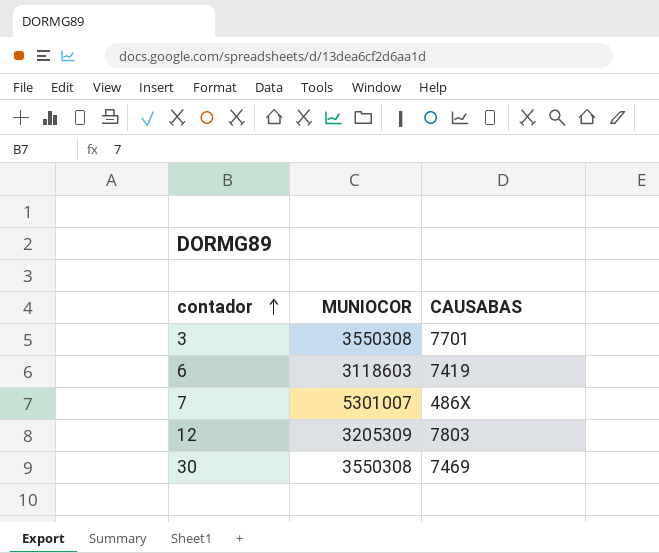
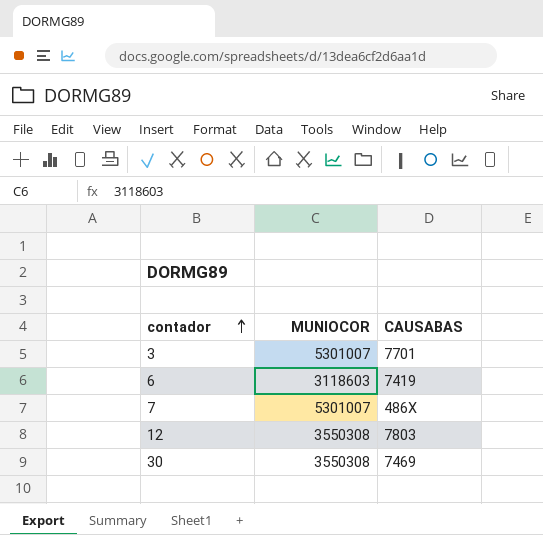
3 | MUNIOCOR: 3550308 -> 5301007
12 | MUNIOCOR: 3205309 -> 3550308

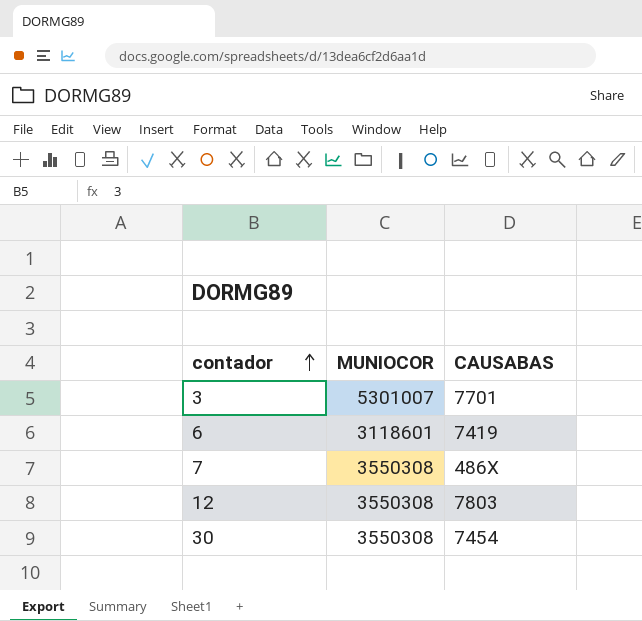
6 | MUNIOCOR: 3118603 -> 3118601
7 | MUNIOCOR: 5301007 -> 3550308
30 | CAUSABAS: 7469 -> 7454

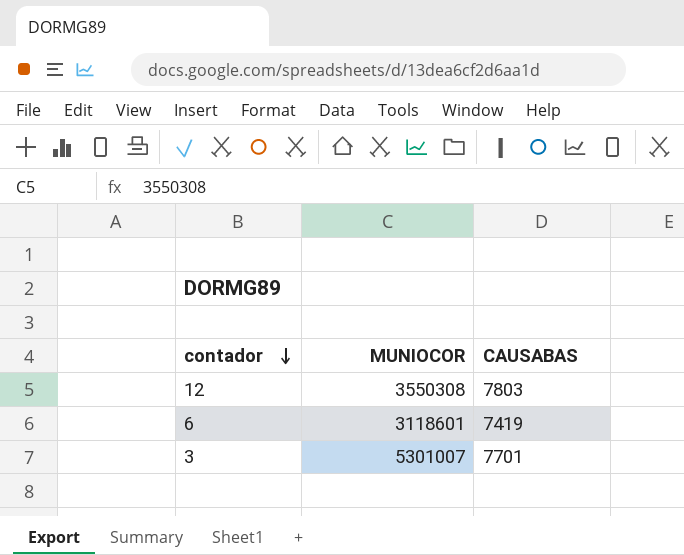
row order: contador ascending -> contador descending
row 7: 3550308 | 486X -> none
row 30: 3550308 | 7454 -> none

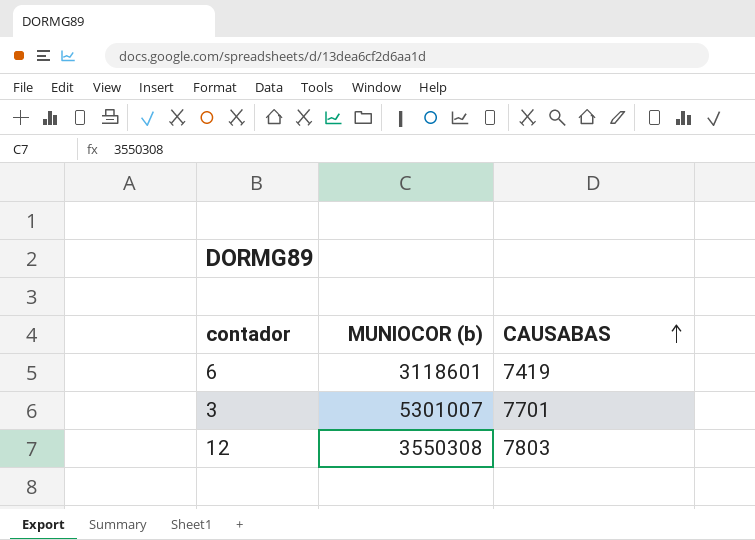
row order: contador descending -> CAUSABAS ascending
column name: MUNIOCOR -> MUNIOCOR (b)

